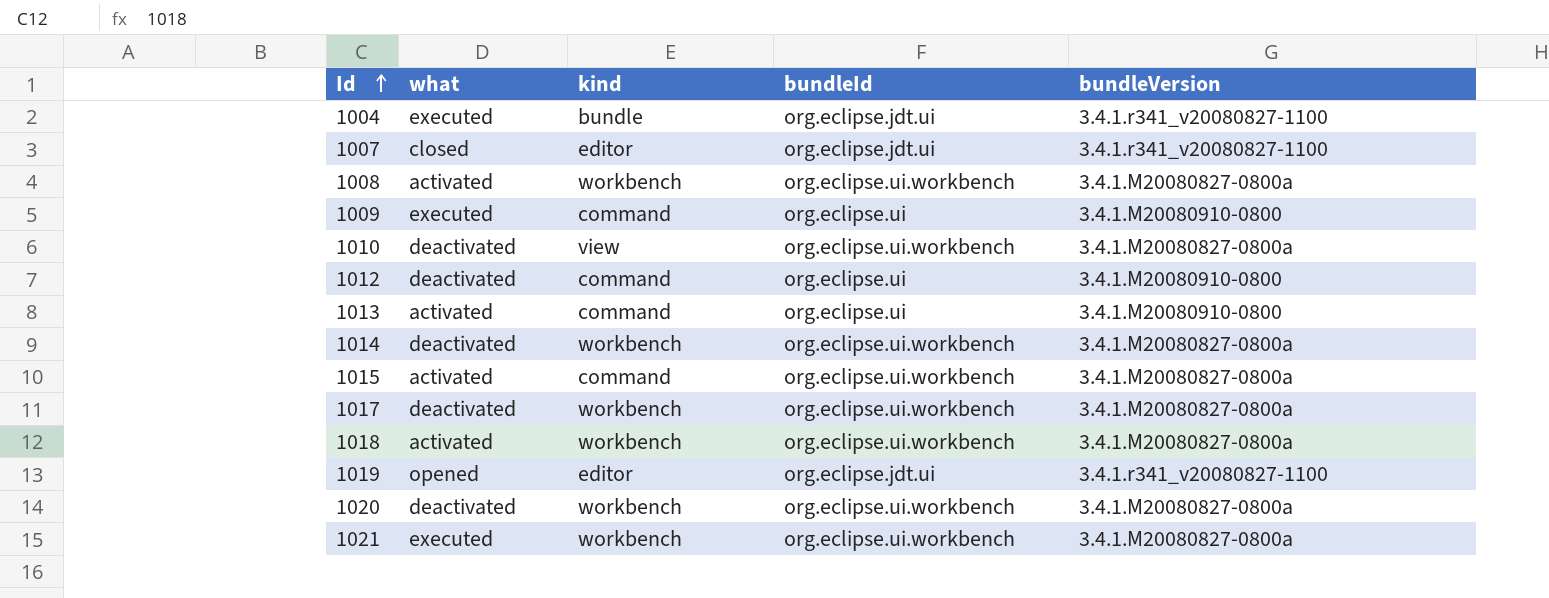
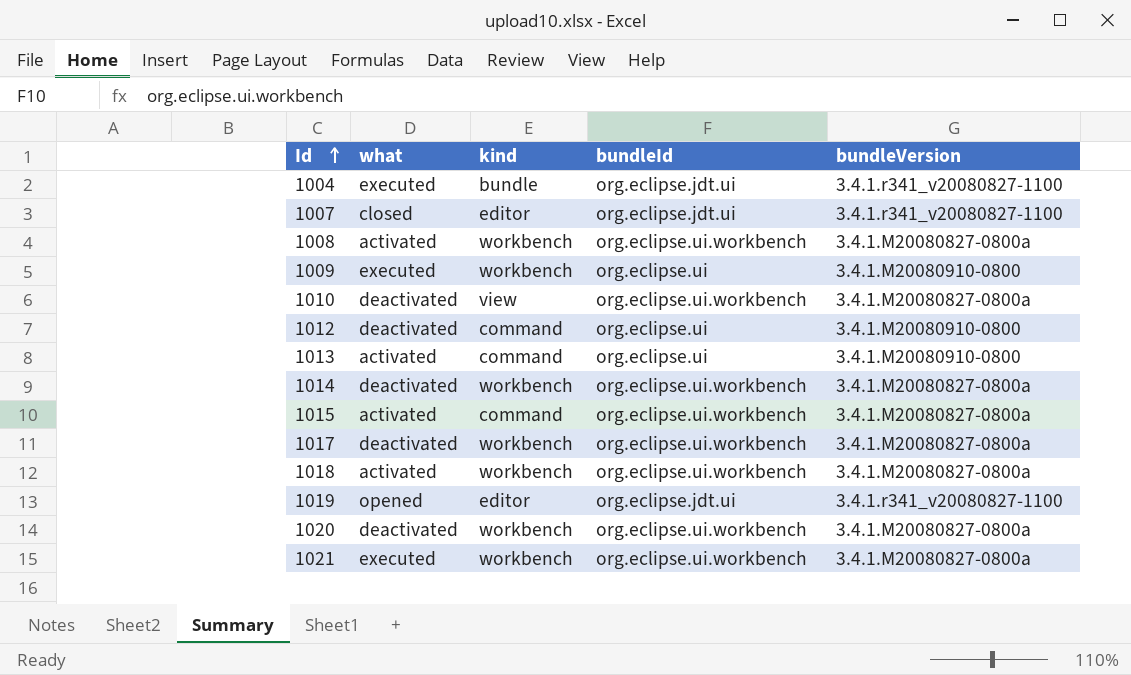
1009 | kind: command -> workbench

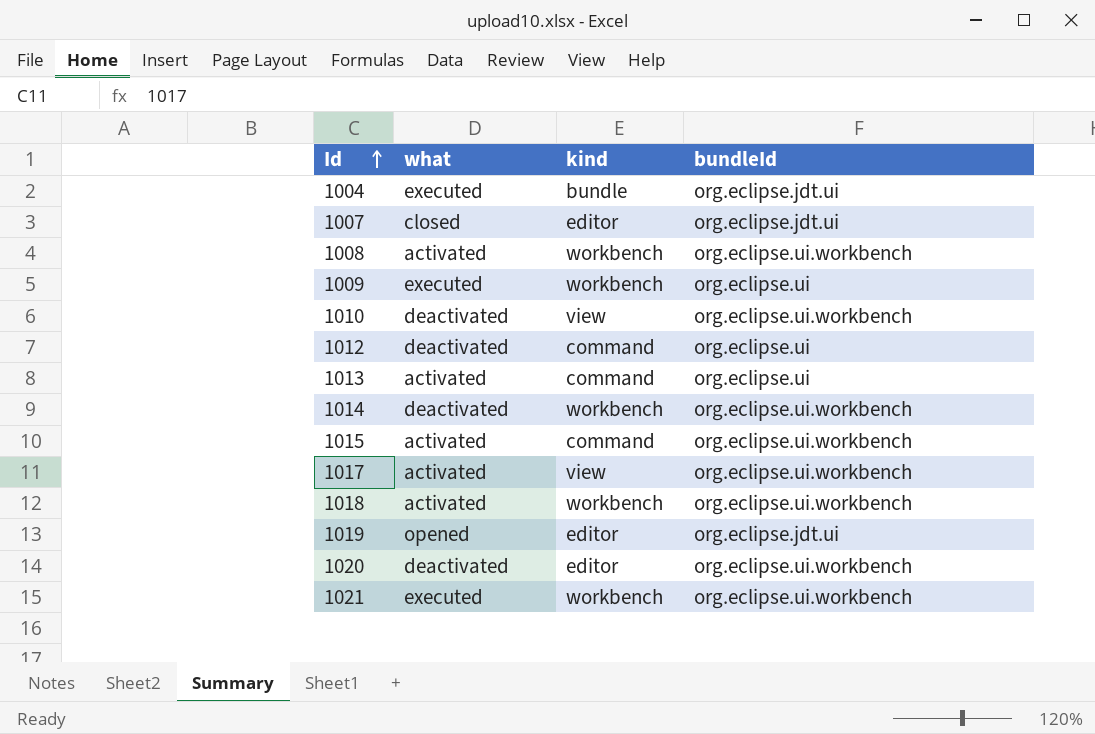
column bundleVersion | position: 5 -> none
1017 | what: deactivated -> activated
1017 | kind: workbench -> view
1020 | kind: workbench -> editor

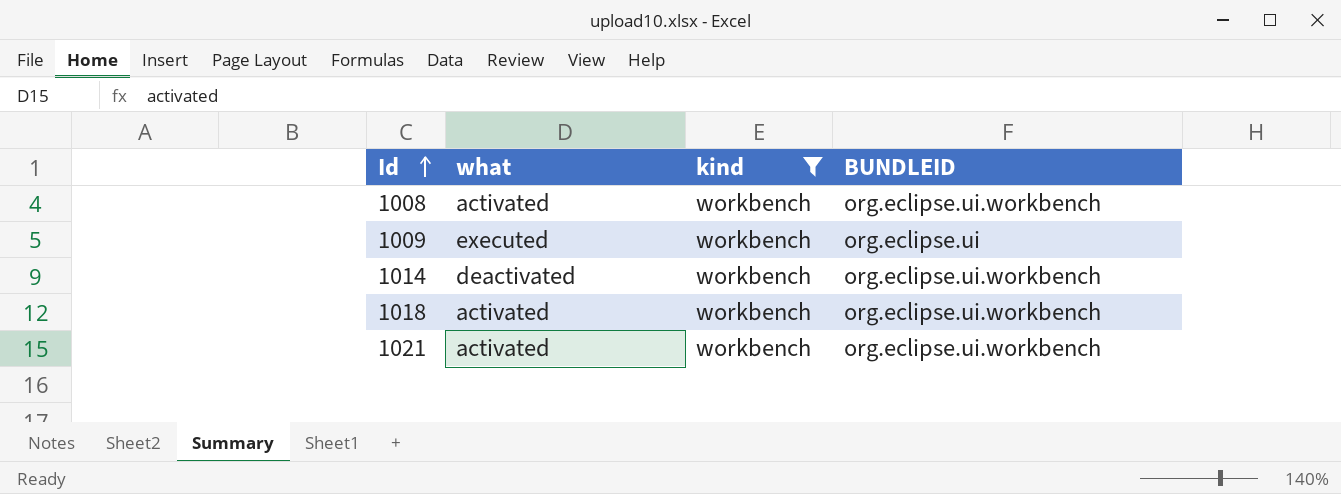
filter: none -> kind = workbench
column name: bundleId -> BUNDLEID
1021 | what: executed -> activated

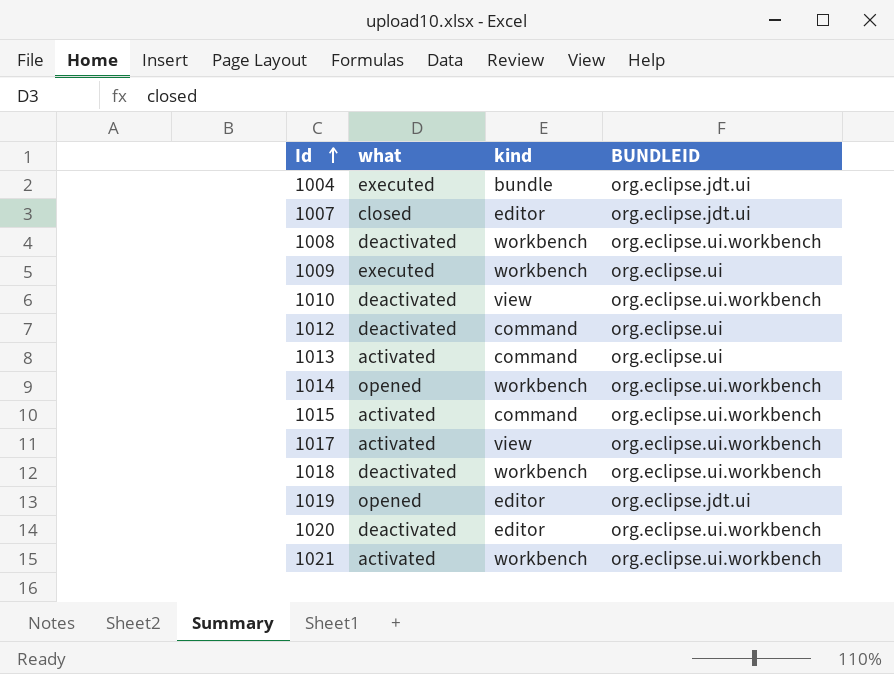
filter: kind = workbench -> none
1008 | what: activated -> deactivated
1014 | what: deactivated -> opened
1018 | what: activated -> deactivated

